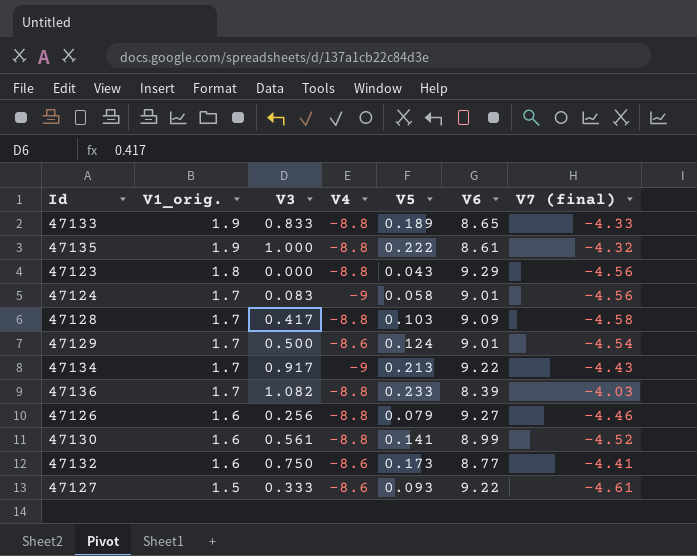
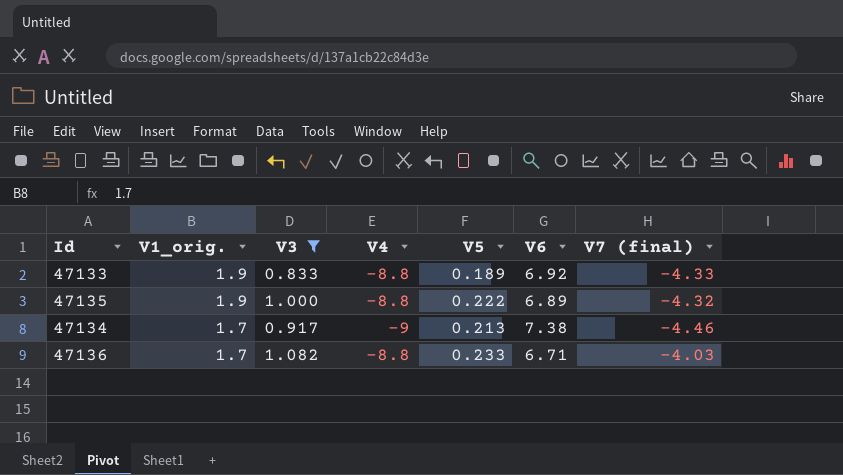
filter: none -> V3 >= 0.833
47133 | V6: 8.65 -> 6.92
47135 | V6: 8.61 -> 6.89
47134 | V6: 9.22 -> 7.38
47134 | V7 (final): -4.43 -> -4.46
47136 | V6: 8.39 -> 6.71

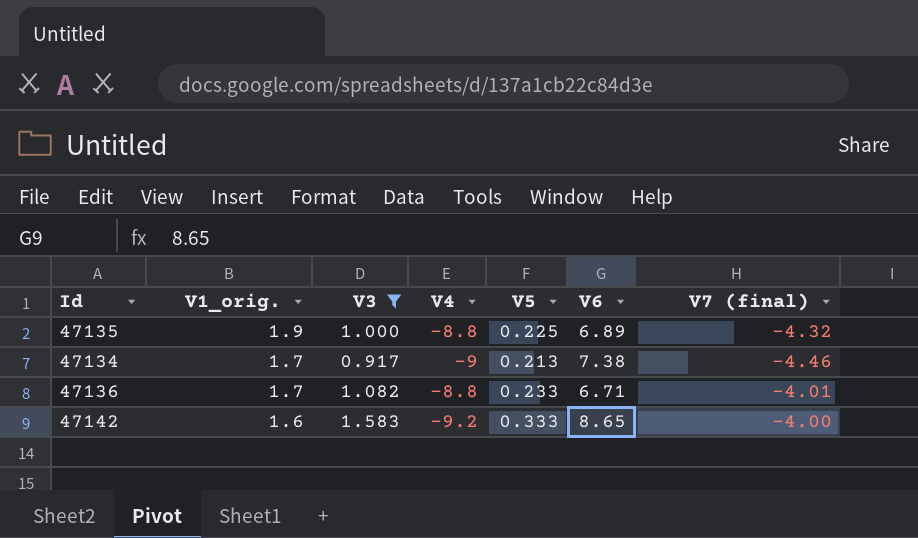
row 47133: 1.9 | 0.833 | -8.8 | 0.189 | 6.92 | -4.33 -> none
47135 | V5: 0.222 -> 0.225
47136 | V7 (final): -4.03 -> -4.01
row 47142: none -> 1.6 | 1.583 | -9.2 | 0.333 | 8.65 | -4.00

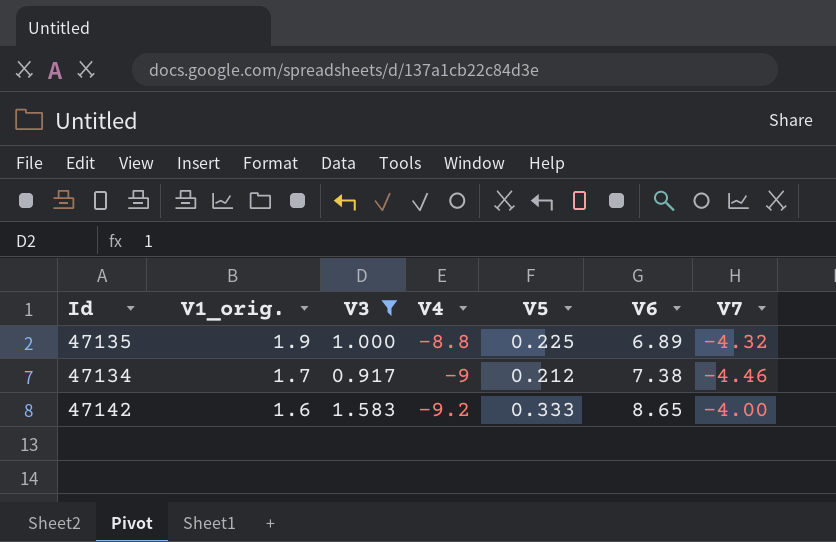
column name: V7 (final) -> V7
row 47136: 1.7 | 1.082 | -8.8 | 0.233 | 6.71 | -4.01 -> none
47134 | V5: 0.213 -> 0.212

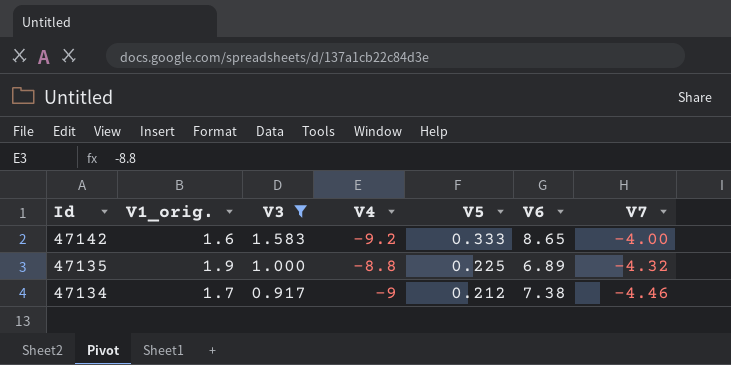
row order: V1_orig. descending -> Id descending

